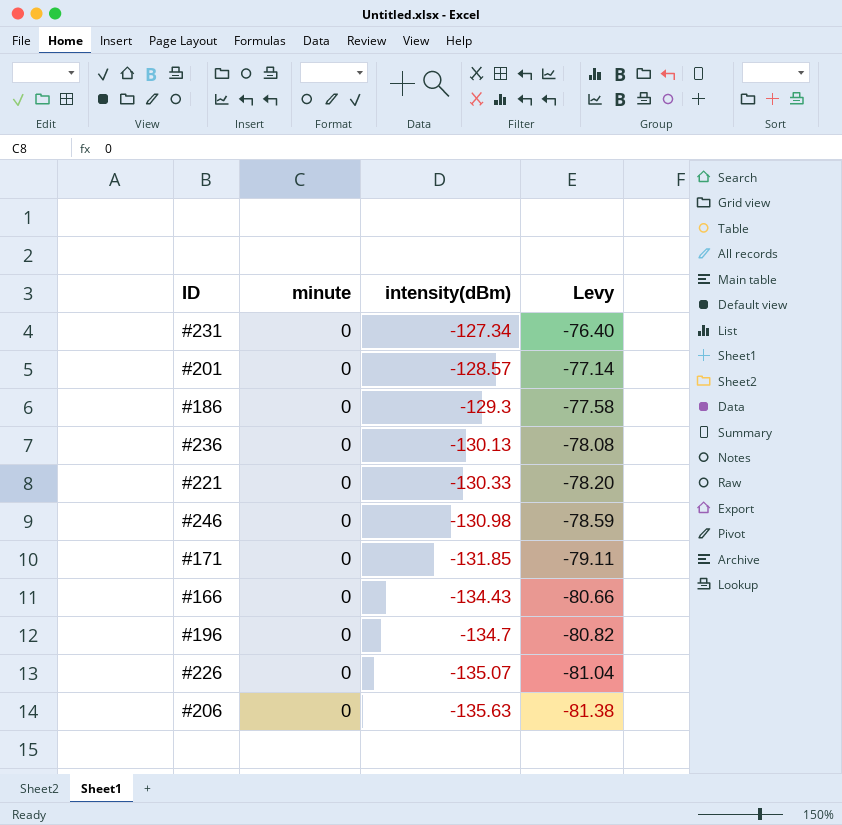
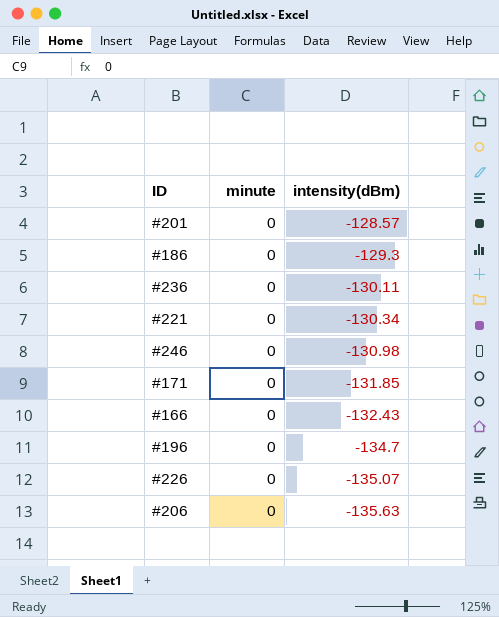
column Levy | formula: [intensity(dBm)] * 0.6 -> none
row #231: 0 | -127.34 | -76.40 -> none
#236 | intensity(dBm): -130.13 -> -130.11
#221 | intensity(dBm): -130.33 -> -130.34
#166 | intensity(dBm): -134.43 -> -132.43

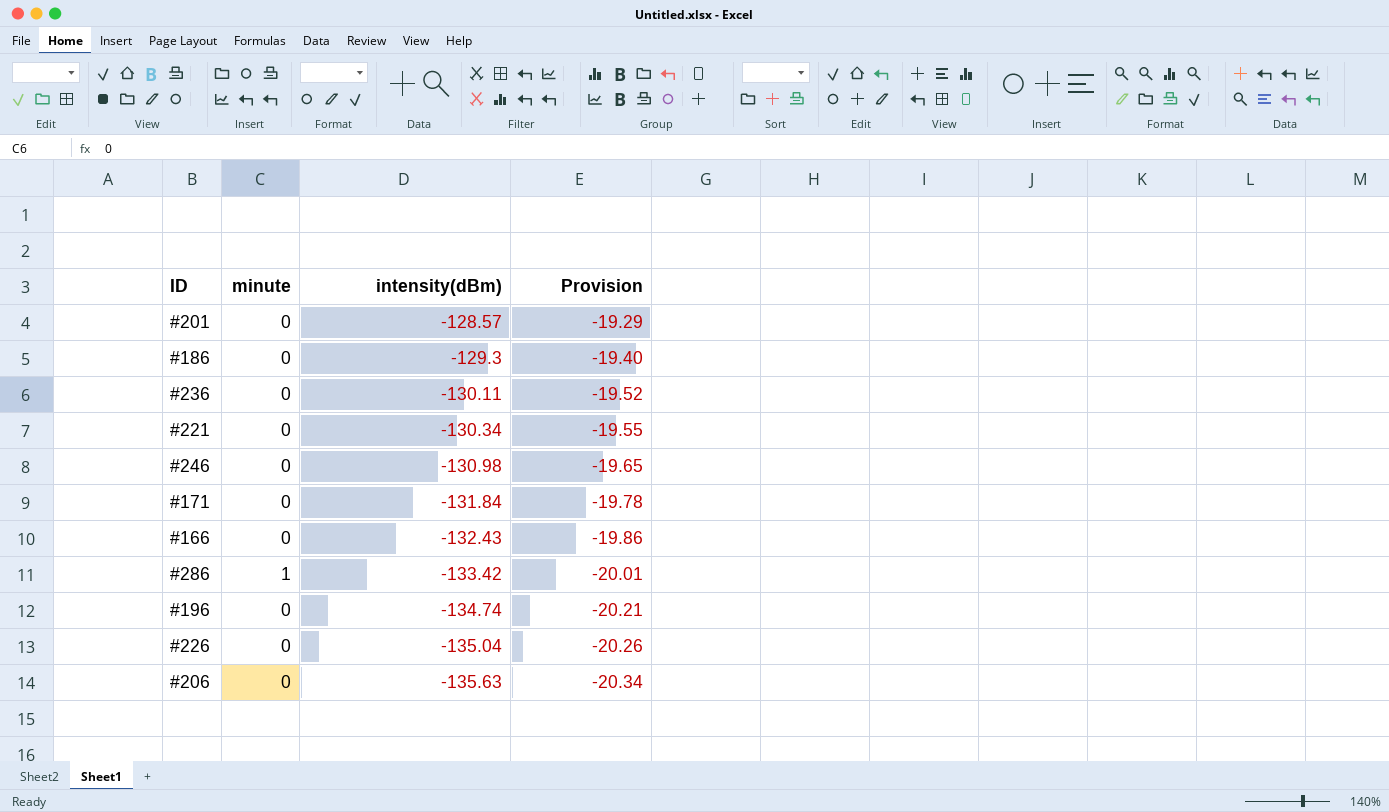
column Provision | formula: none -> [intensity(dBm)] * 0.15
#171 | intensity(dBm): -131.85 -> -131.84
row #286: none -> 1 | -133.42 | -20.01
#196 | intensity(dBm): -134.7 -> -134.74
#226 | intensity(dBm): -135.07 -> -135.04

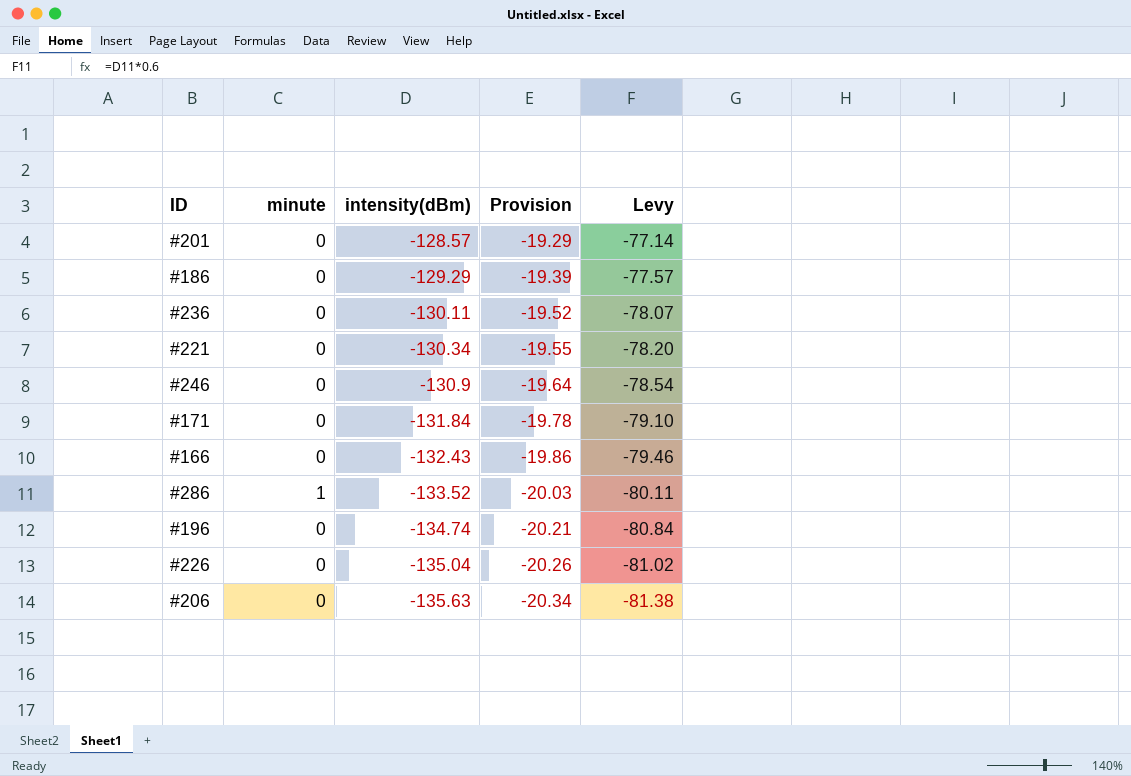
column Levy | formula: none -> [intensity(dBm)] * 0.6
#186 | intensity(dBm): -129.3 -> -129.29
#186 | Provision: -19.40 -> -19.39
#246 | intensity(dBm): -130.98 -> -130.9
#246 | Provision: -19.65 -> -19.64
#286 | intensity(dBm): -133.42 -> -133.52
#286 | Provision: -20.01 -> -20.03

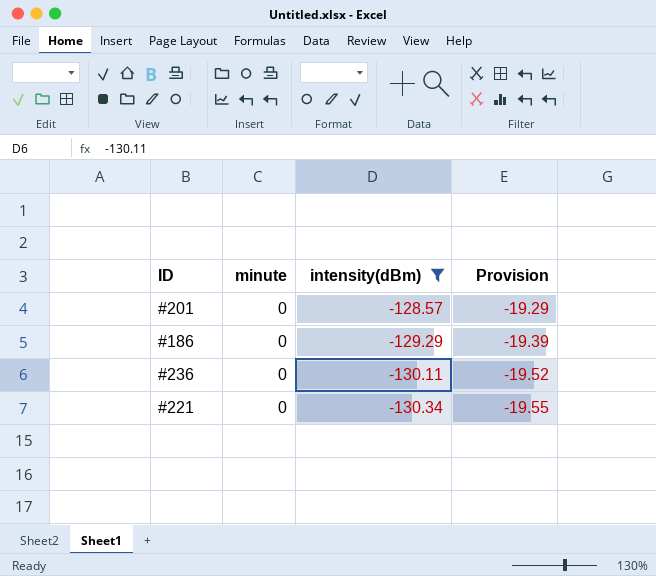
filter: none -> intensity(dBm) >= -130.34
column Levy | formula: [intensity(dBm)] * 0.6 -> none

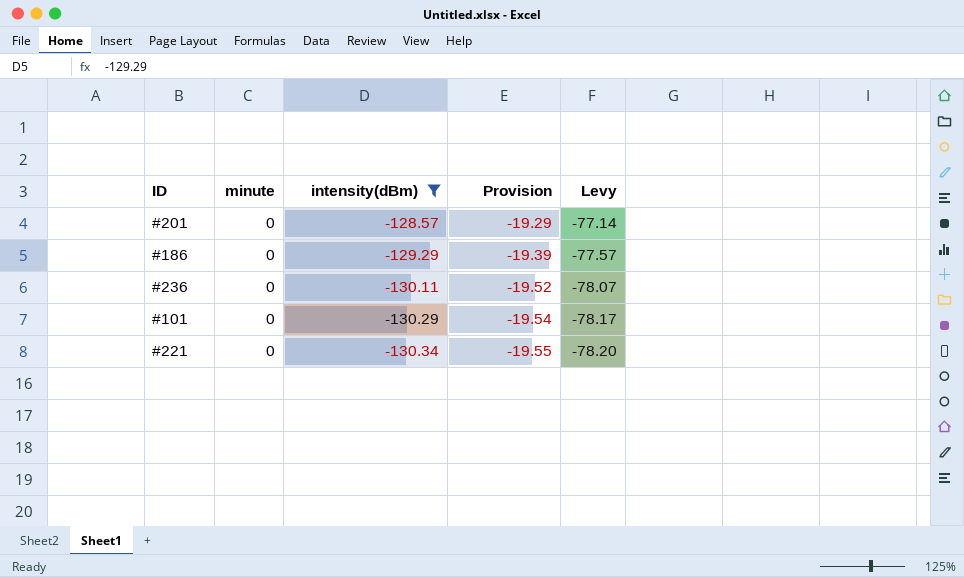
column Levy | formula: none -> [intensity(dBm)] * 0.6
row #101: none -> 0 | -130.29 | -19.54 | -78.17

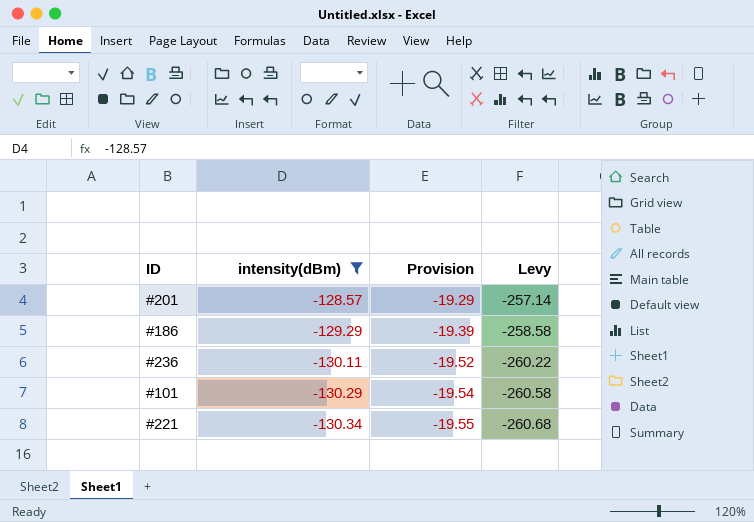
column minute | position: 2 -> none
column Levy | formula: [intensity(dBm)] * 0.6 -> [intensity(dBm)] * 2

